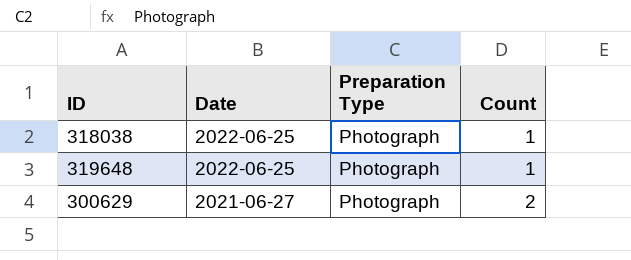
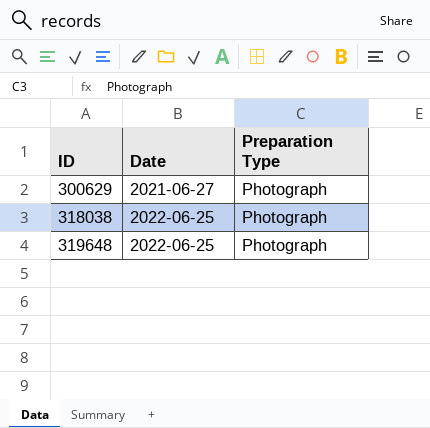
row order: Date descending -> ID ascending
column Count | position: 4 -> none

